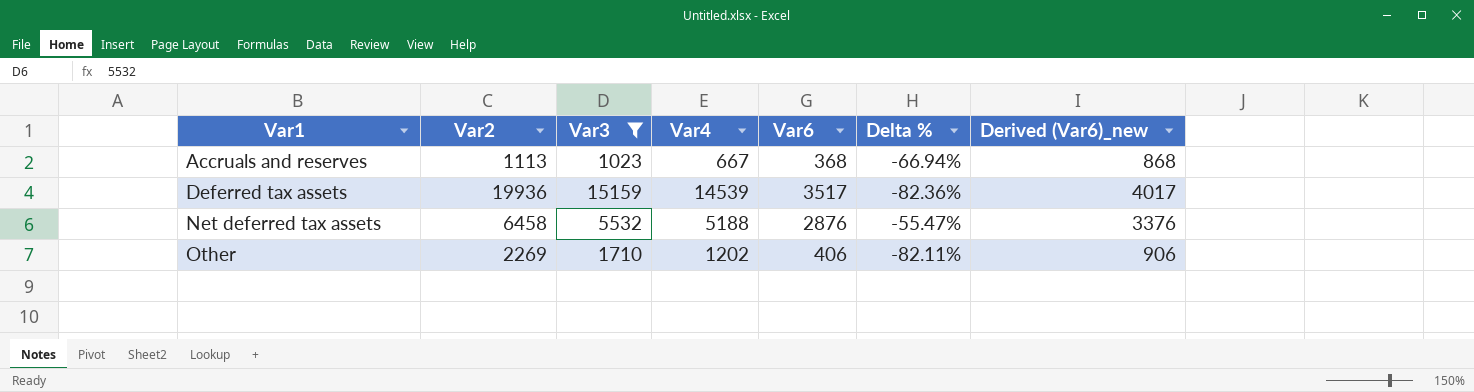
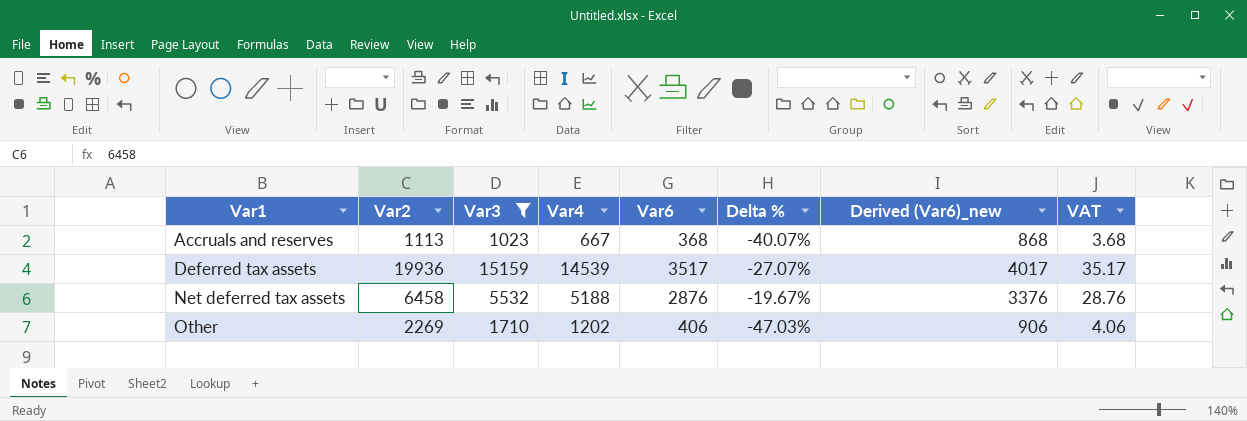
column Delta % | formula: ([Var6] - [Var2]) / [Var2] -> ([Var4] - [Var2]) / [Var2]
column VAT | formula: none -> [Var6] * 0.01

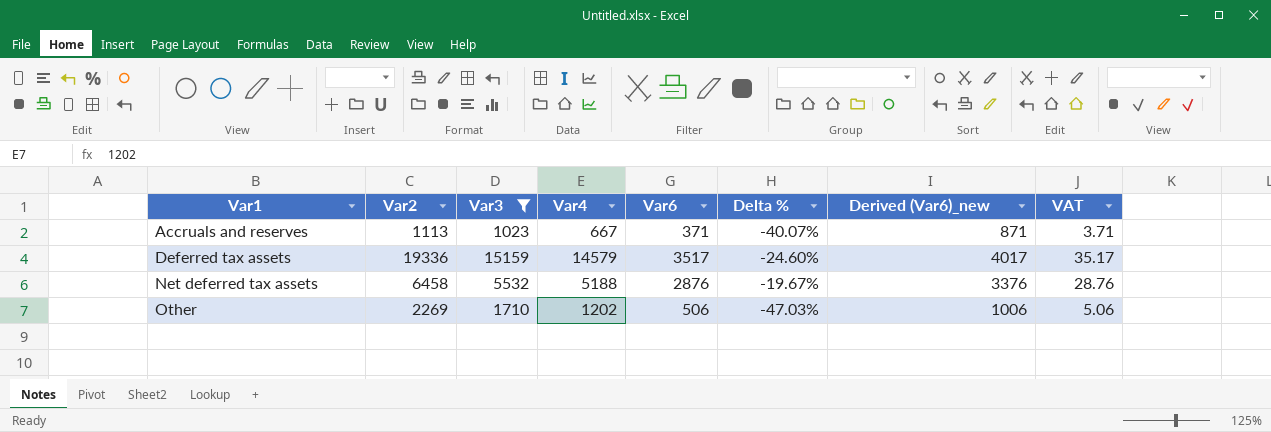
Accruals and reserves | Var6: 368 -> 371
Accruals and reserves | Derived (Var6)_new: 868 -> 871
Accruals and reserves | VAT: 3.68 -> 3.71
Deferred tax assets | Var2: 19936 -> 19336
Deferred tax assets | Var4: 14539 -> 14579
Deferred tax assets | Delta %: -27.07% -> -24.60%
Other | Var6: 406 -> 506
Other | Derived (Var6)_new: 906 -> 1006
Other | VAT: 4.06 -> 5.06

